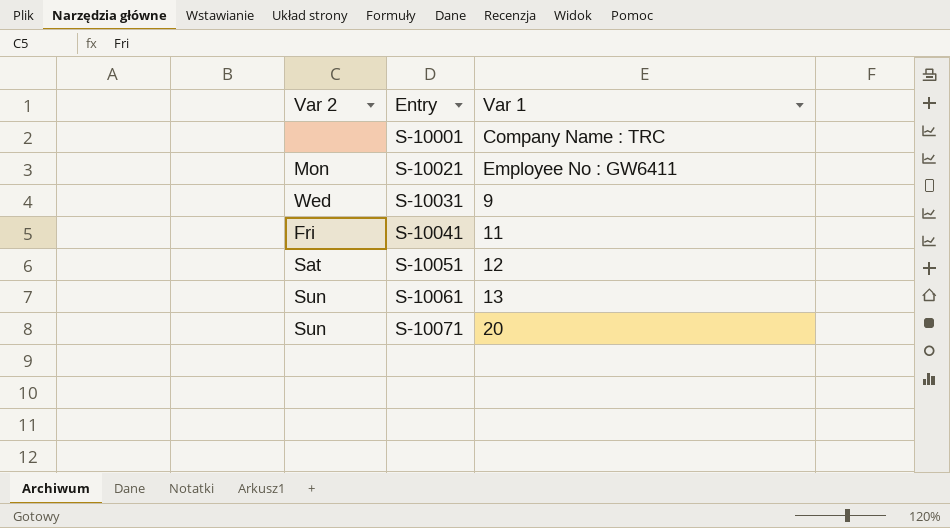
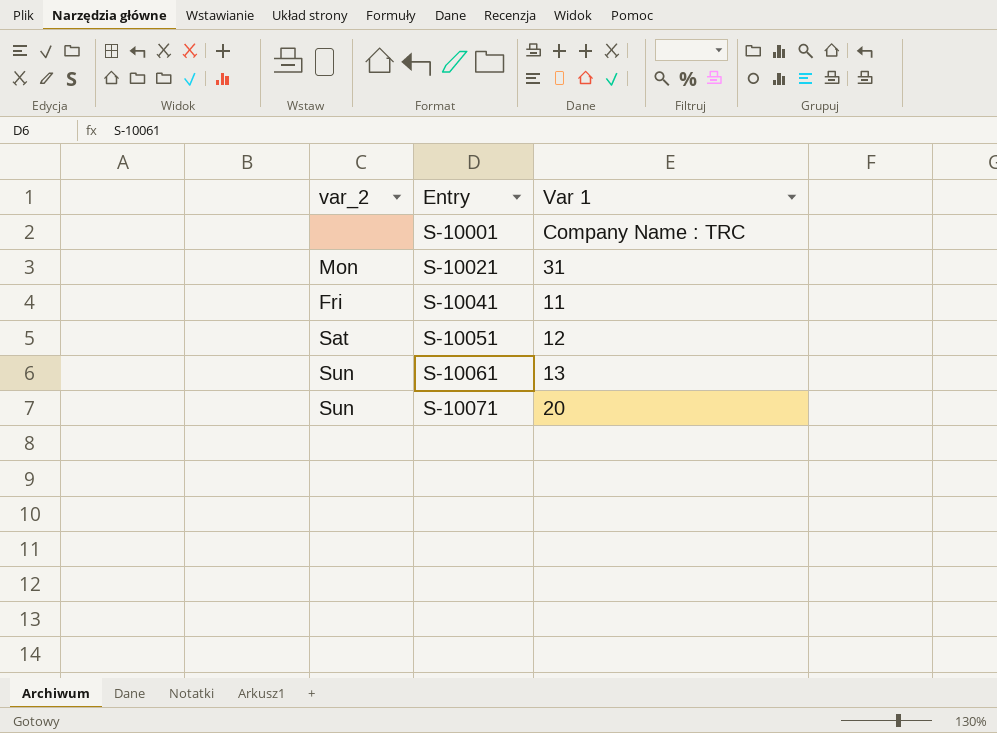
column name: Var 2 -> var_2
row S-10031: Wed | 9 -> none
S-10021 | Var 1: Employee No : GW6411 -> 31

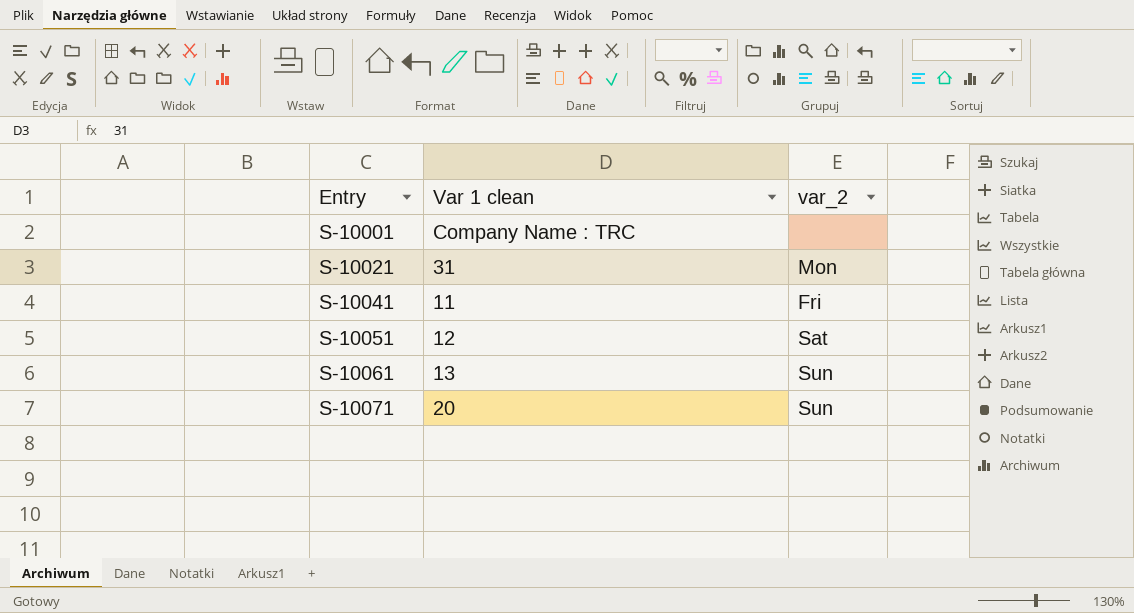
column name: Var 1 -> Var 1 clean
column var_2 | position: 1 -> 3

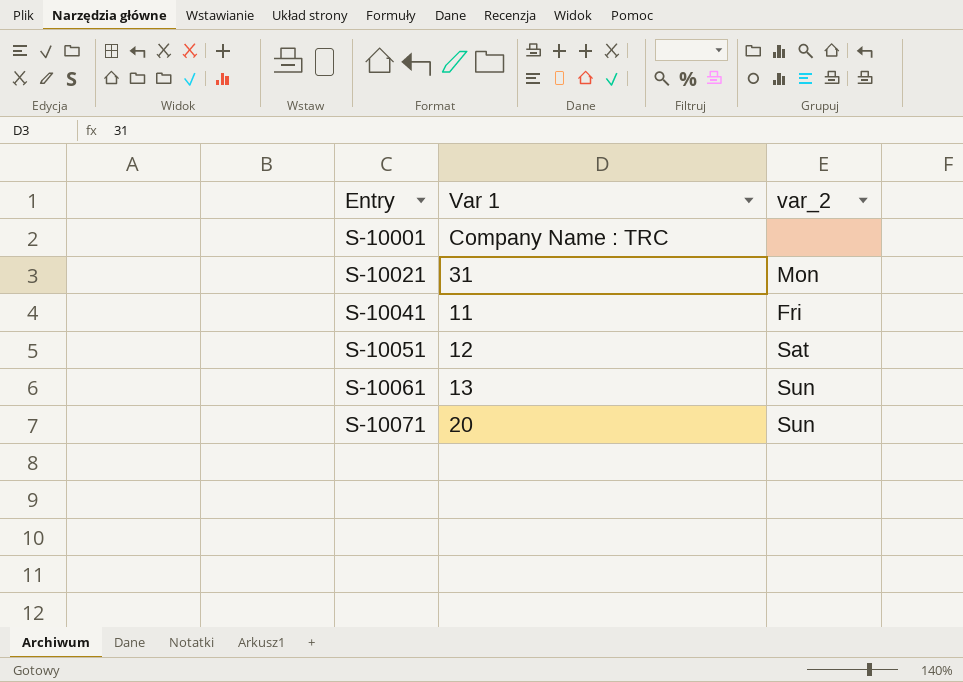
column name: Var 1 clean -> Var 1

